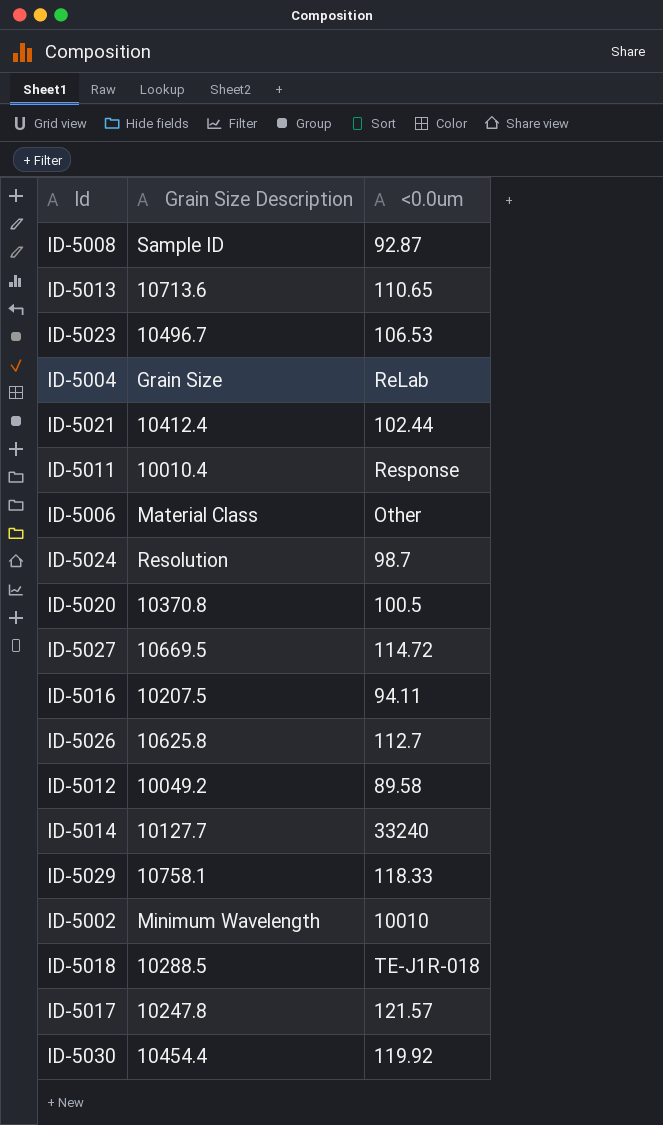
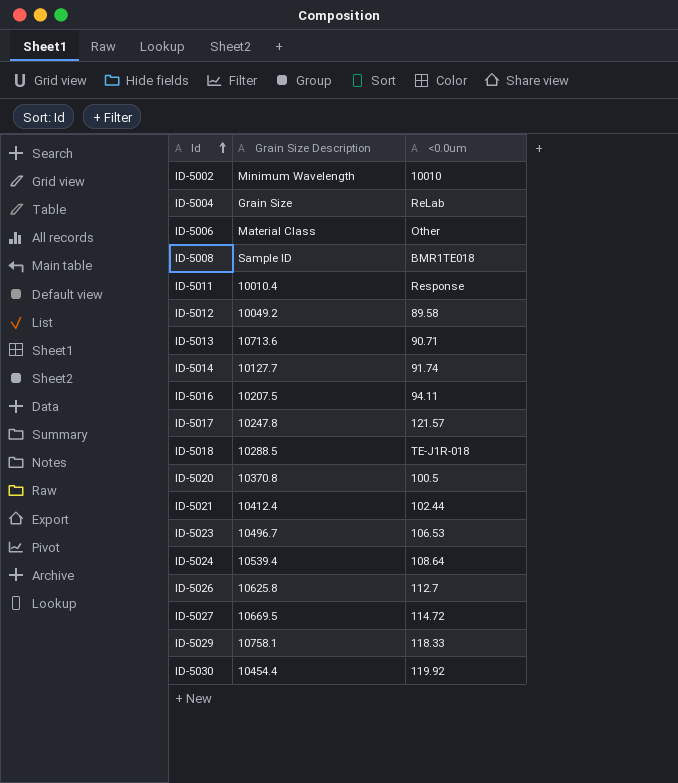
row order: none -> Id ascending
ID-5008 | <0.0um: 92.87 -> BMR1TE018
ID-5013 | <0.0um: 110.65 -> 90.71
ID-5014 | <0.0um: 33240 -> 91.74
ID-5024 | Grain Size Description: Resolution -> 10539.4
ID-5024 | <0.0um: 98.7 -> 108.64

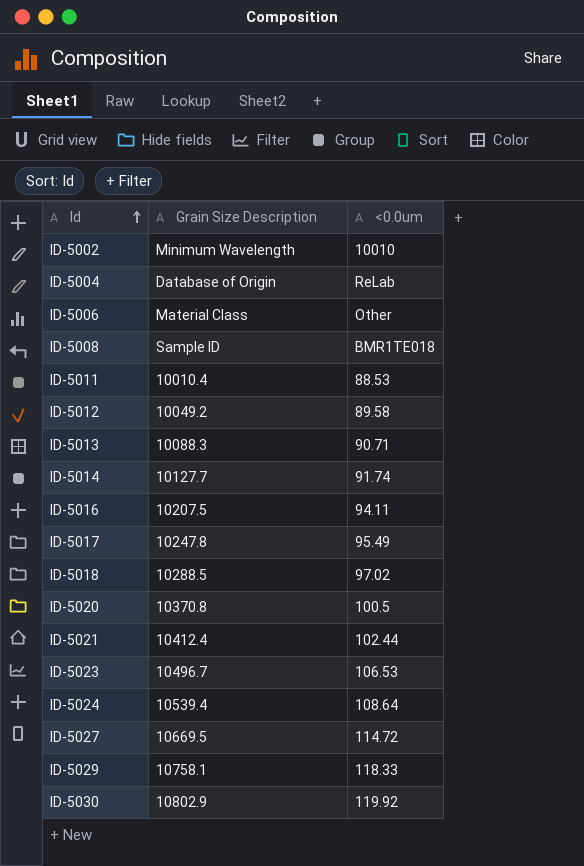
row ID-5026: 10625.8 | 112.7 -> none
ID-5004 | Grain Size Description: Grain Size -> Database of Origin
ID-5011 | <0.0um: Response -> 88.53
ID-5013 | Grain Size Description: 10713.6 -> 10088.3
ID-5017 | <0.0um: 121.57 -> 95.49
ID-5018 | <0.0um: TE-J1R-018 -> 97.02
ID-5030 | Grain Size Description: 10454.4 -> 10802.9

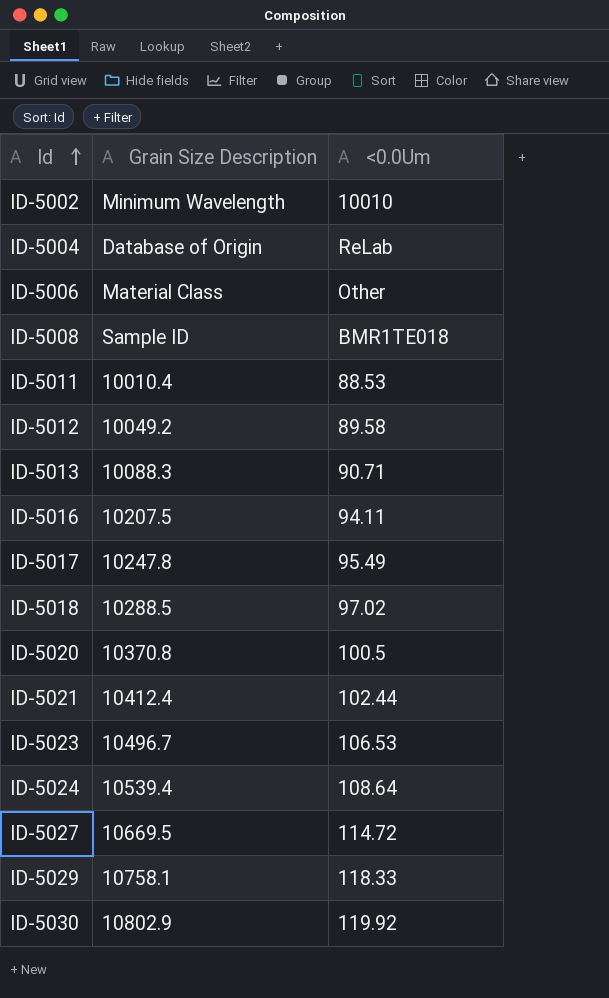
column name: <0.0um -> <0.0Um
row ID-5014: 10127.7 | 91.74 -> none

